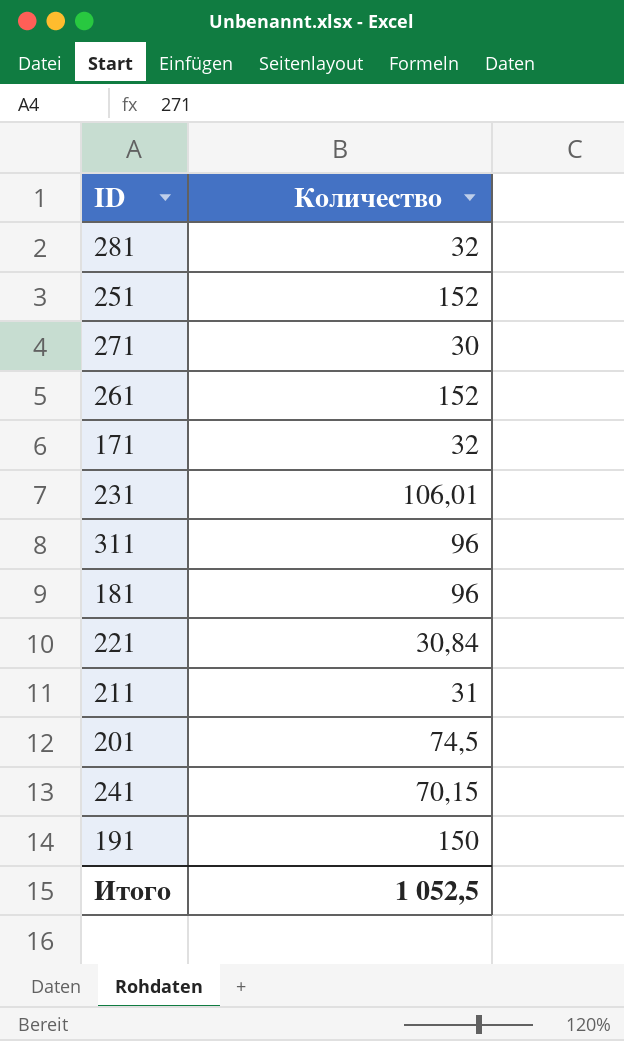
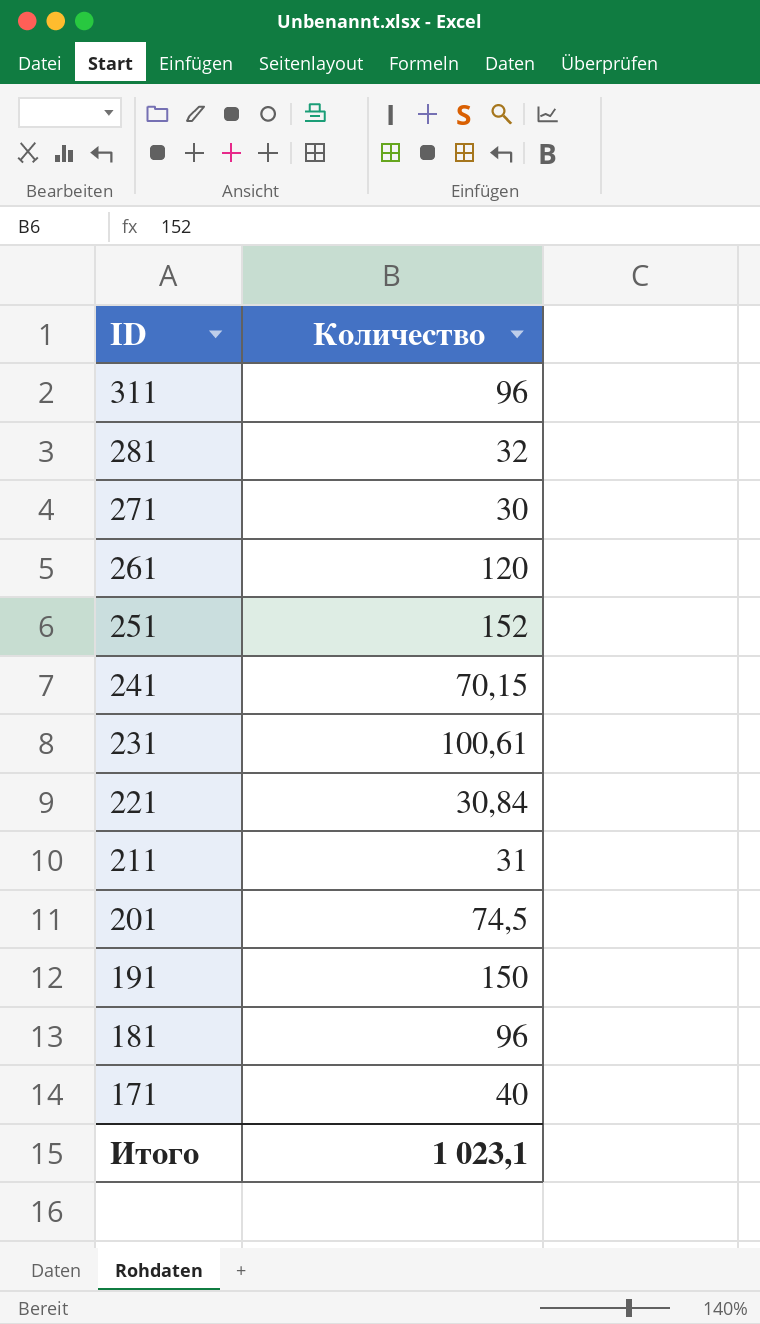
row order: none -> ID descending
261 | Количество: 152 -> 120
231 | Количество: 106,01 -> 100,61
171 | Количество: 32 -> 40
Итого | Количество: 1 052,5 -> 1 023,1

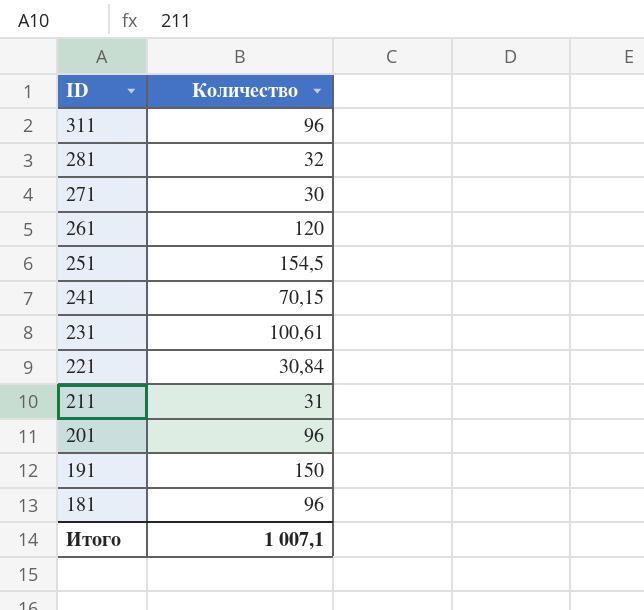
row 171: 40 -> none
251 | Количество: 152 -> 154,5
201 | Количество: 74,5 -> 96
Итого | Количество: 1 023,1 -> 1 007,1

